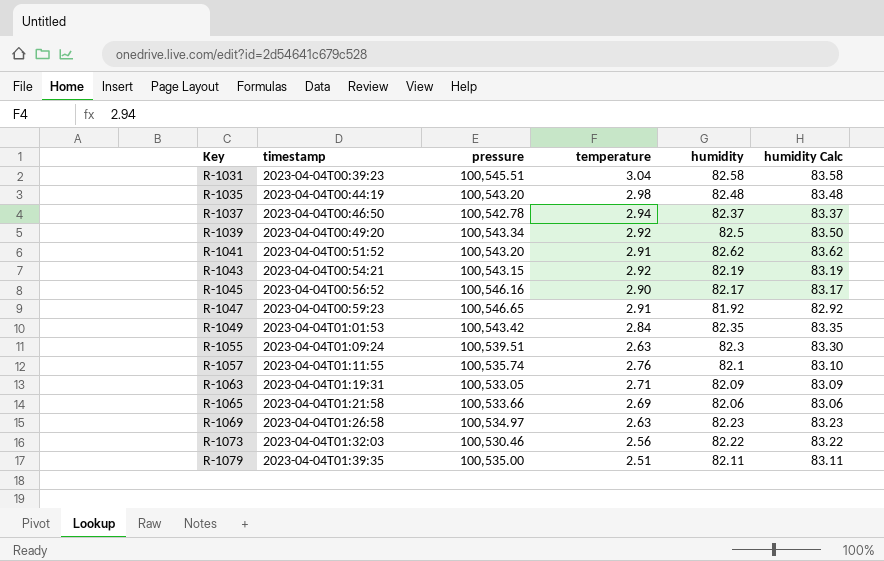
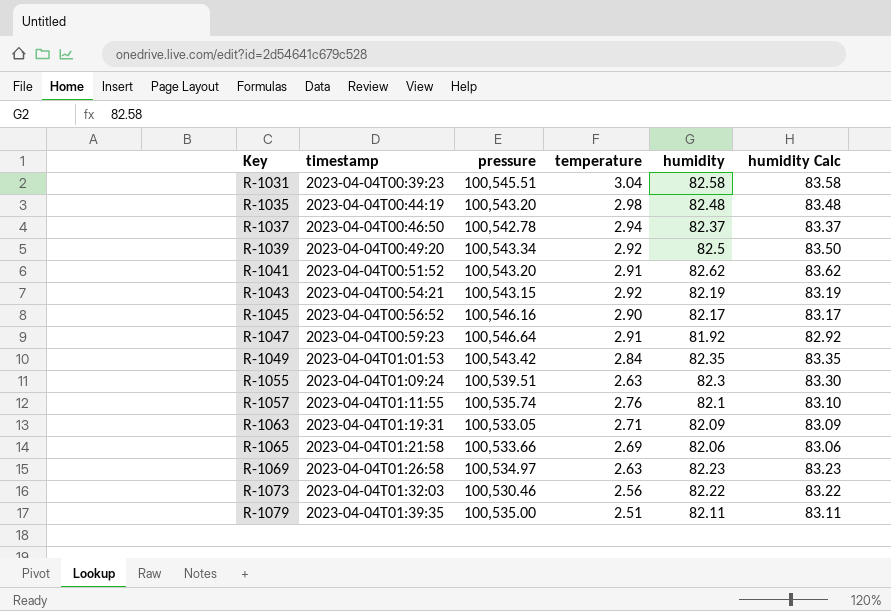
R-1047 | pressure: 100,546.65 -> 100,546.64

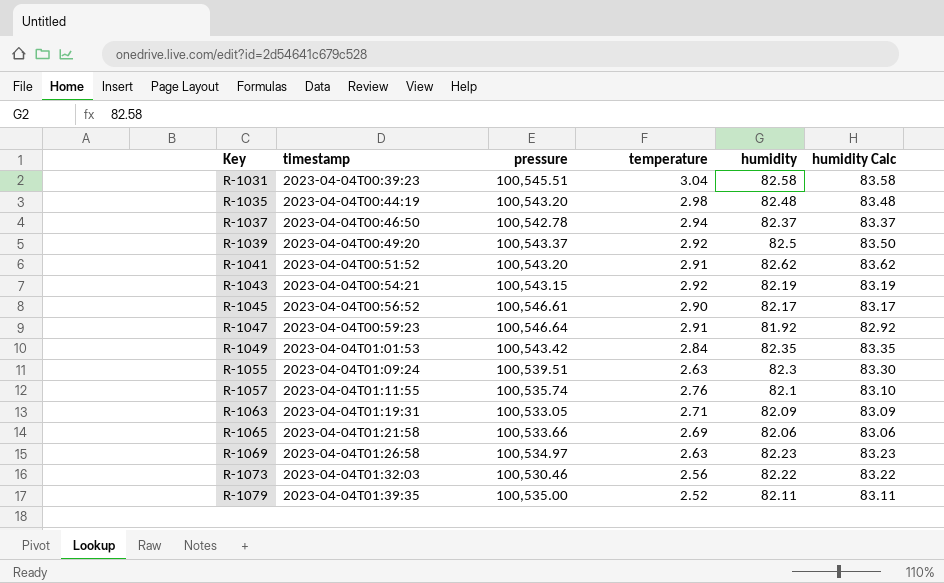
R-1039 | pressure: 100,543.34 -> 100,543.37
R-1045 | pressure: 100,546.16 -> 100,546.61
R-1079 | temperature: 2.51 -> 2.52

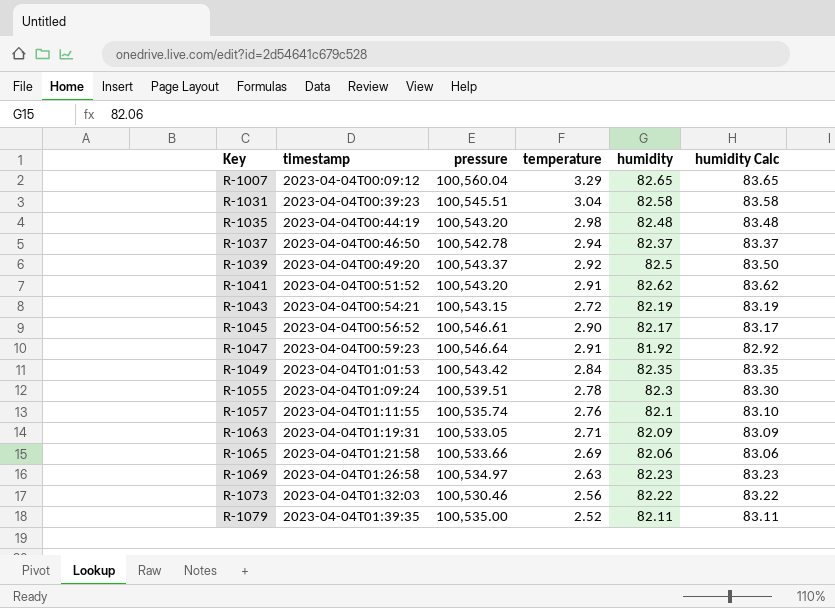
row R-1007: none -> 2023-04-04T00:09:12 | 100,560.04 | 3.29 | 82.65 | 83.65
R-1043 | temperature: 2.92 -> 2.72
R-1055 | temperature: 2.63 -> 2.78

